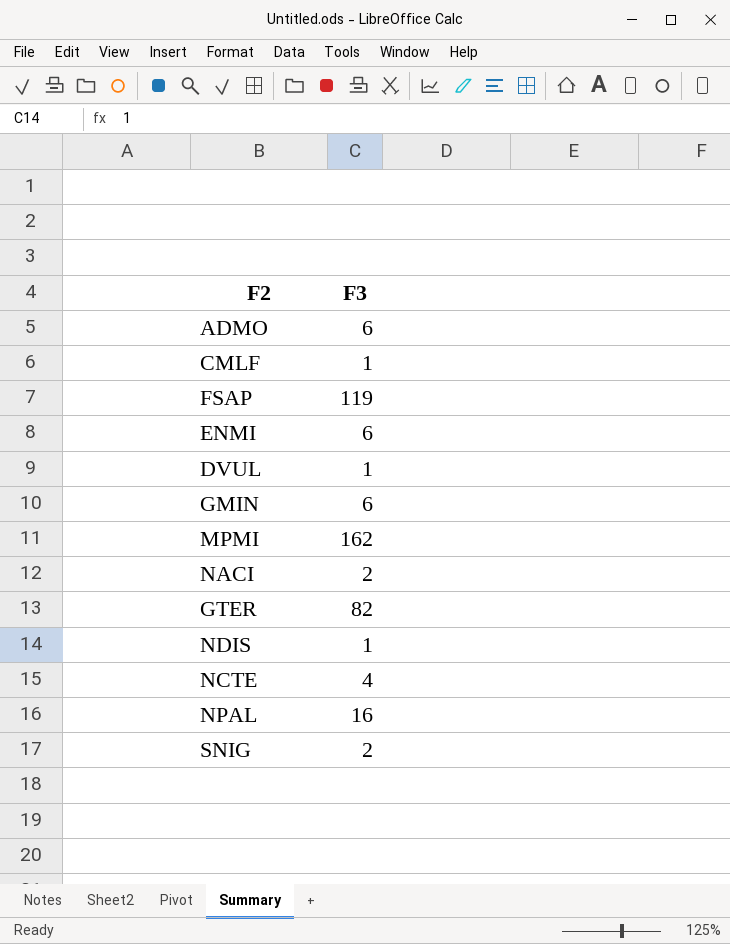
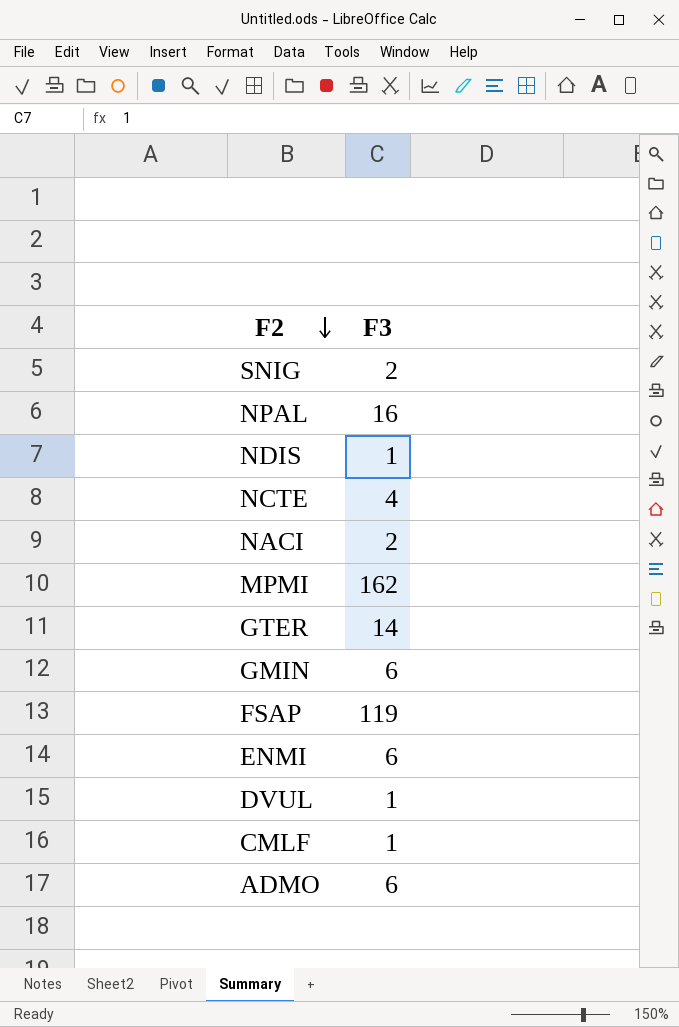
row order: none -> F2 descending
GTER | F3: 82 -> 14

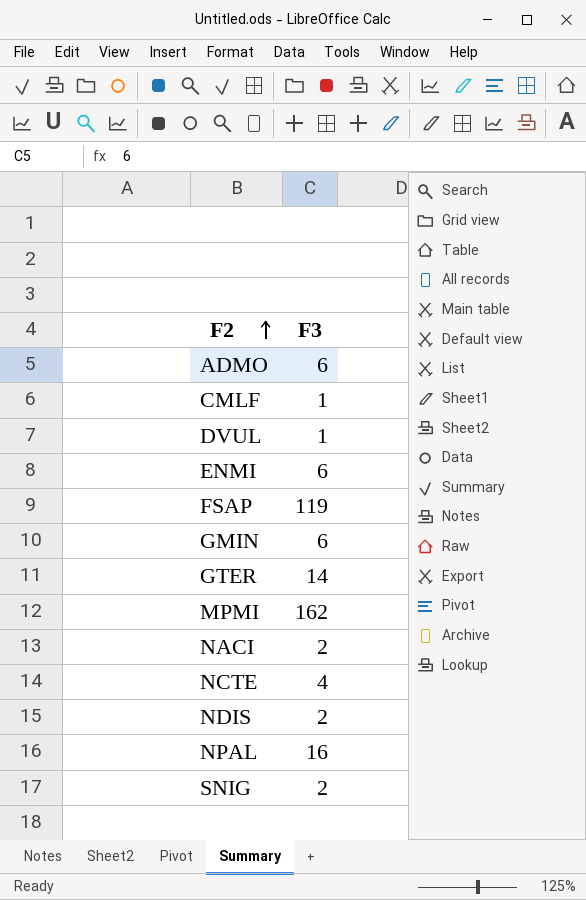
row order: F2 descending -> F2 ascending
NDIS | F3: 1 -> 2

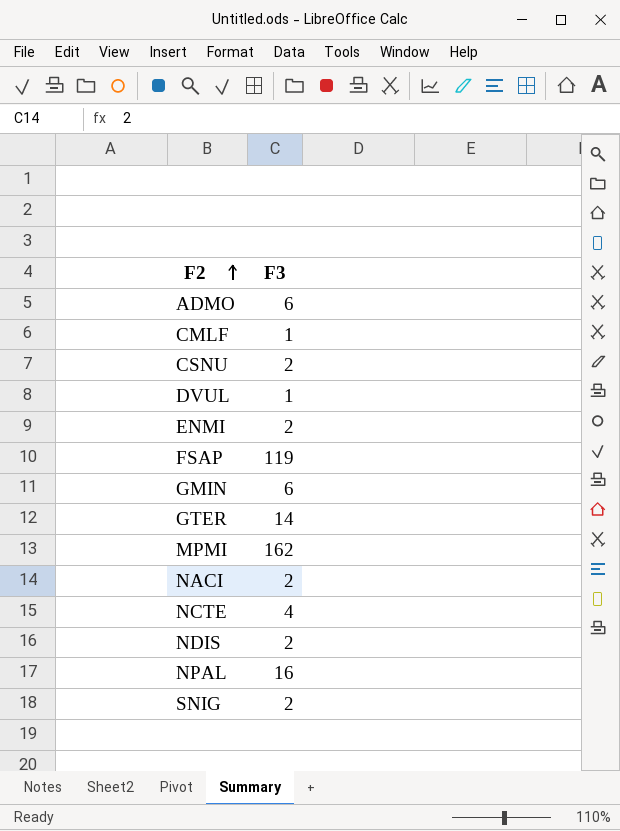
row CSNU: none -> 2
ENMI | F3: 6 -> 2

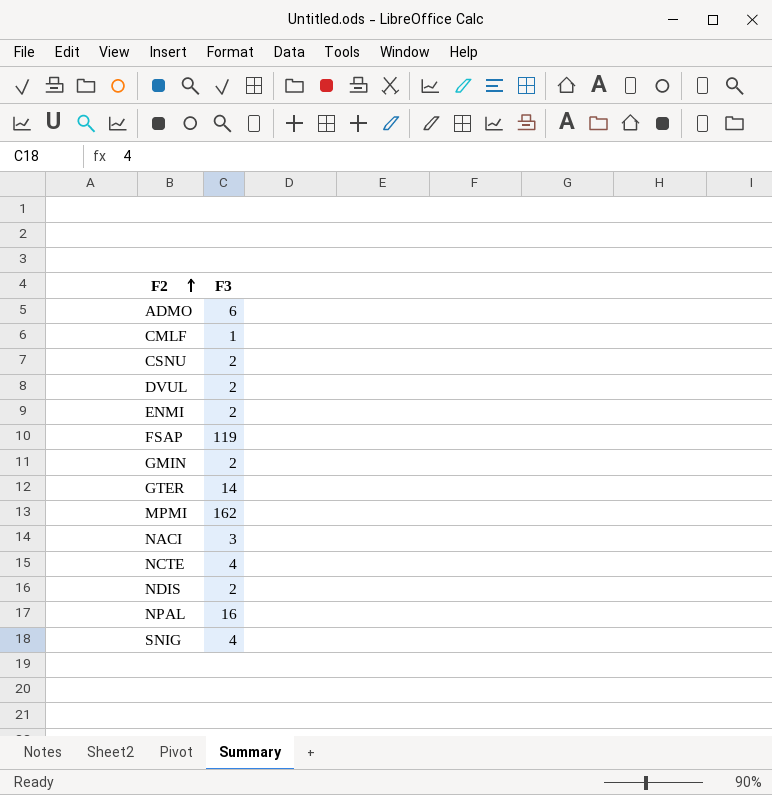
DVUL | F3: 1 -> 2
GMIN | F3: 6 -> 2
NACI | F3: 2 -> 3
SNIG | F3: 2 -> 4

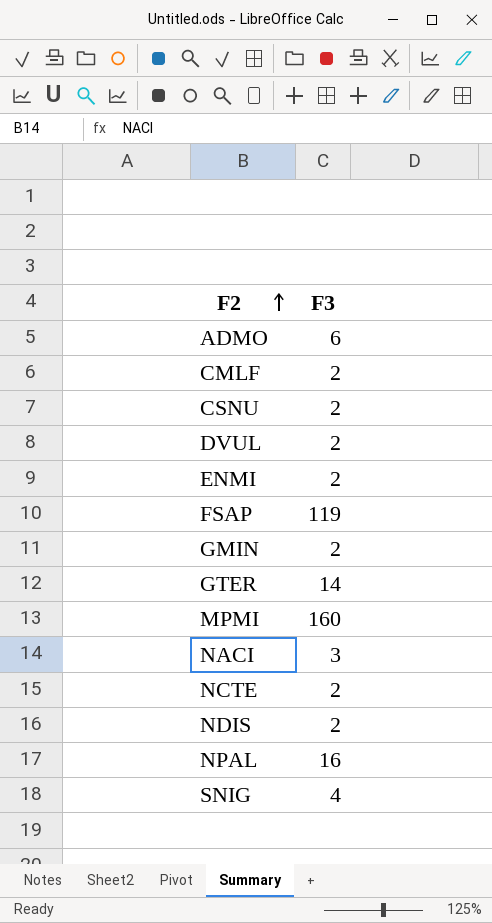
CMLF | F3: 1 -> 2
MPMI | F3: 162 -> 160
NCTE | F3: 4 -> 2

